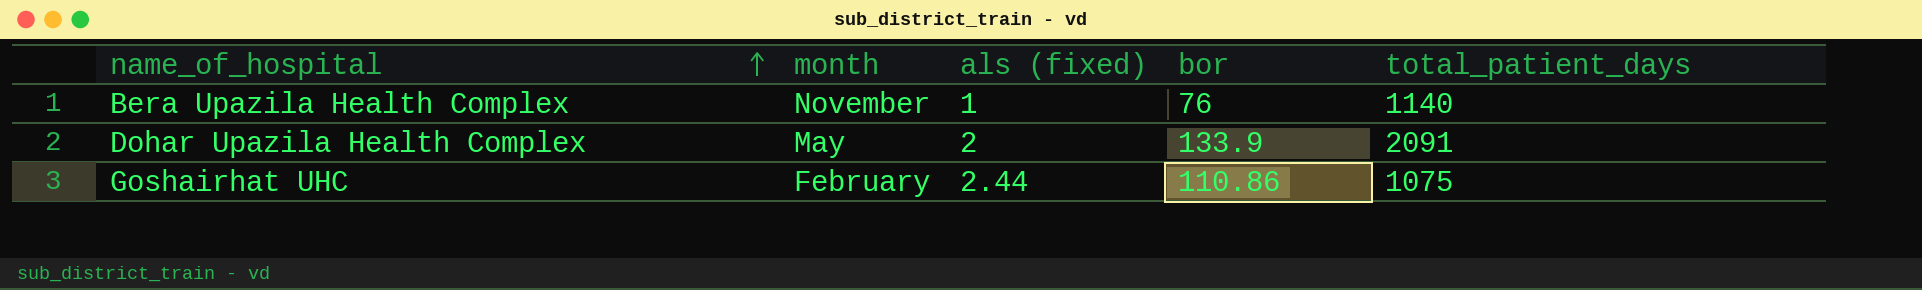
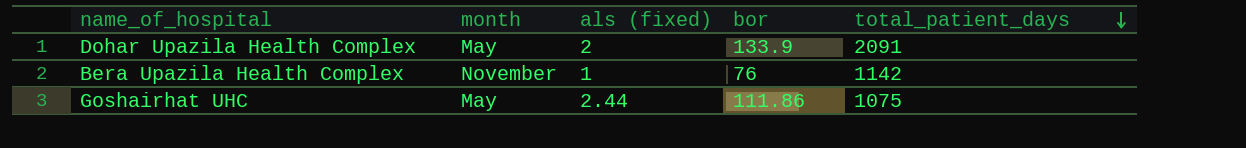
row order: name_of_hospital ascending -> total_patient_days descending
Bera Upazila Health Complex | total_patient_days: 1140 -> 1142
Goshairhat UHC | month: February -> May
Goshairhat UHC | bor: 110.86 -> 111.86

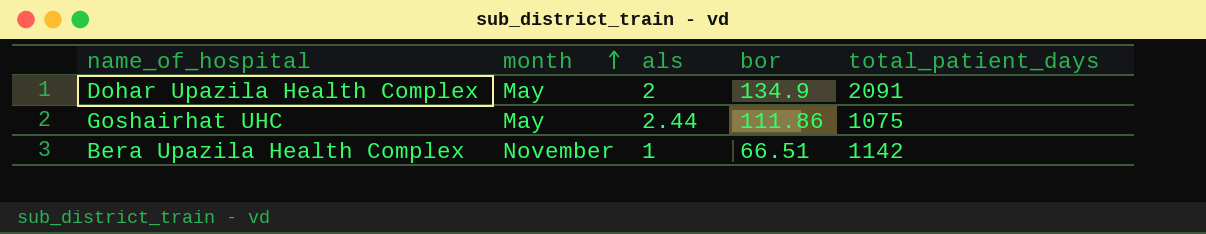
row order: total_patient_days descending -> month ascending
column name: als (fixed) -> als
Dohar Upazila Health Complex | bor: 133.9 -> 134.9
Bera Upazila Health Complex | bor: 76 -> 66.51

